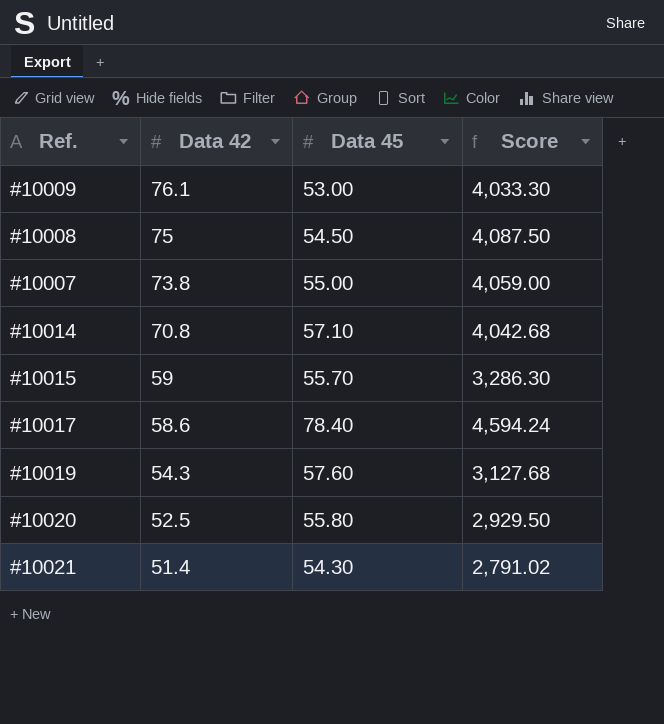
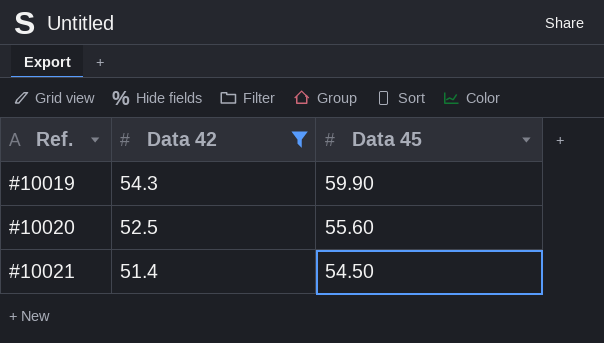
filter: none -> Data 42 <= 54.3
column Score | formula: [Data 42] * [Data 45] -> none
#10019 | Data 45: 57.60 -> 59.90
#10020 | Data 45: 55.80 -> 55.60
#10021 | Data 45: 54.30 -> 54.50

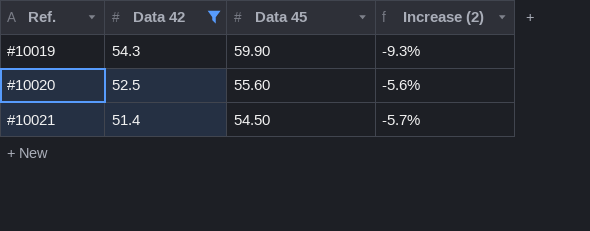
column Increase (2) | formula: none -> ([Data 42] - [Data 45]) / [Data 45]

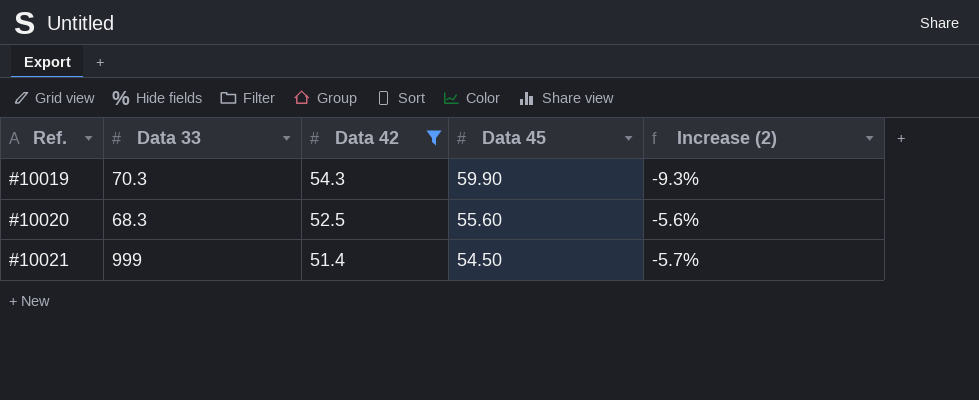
column Data 33 | position: none -> 2

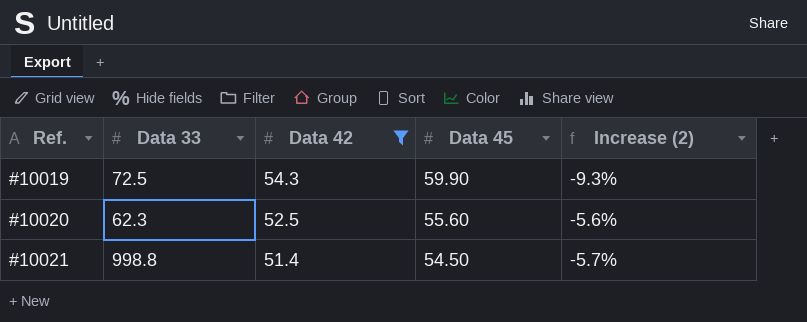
#10019 | Data 33: 70.3 -> 72.5
#10020 | Data 33: 68.3 -> 62.3
#10021 | Data 33: 999 -> 998.8

